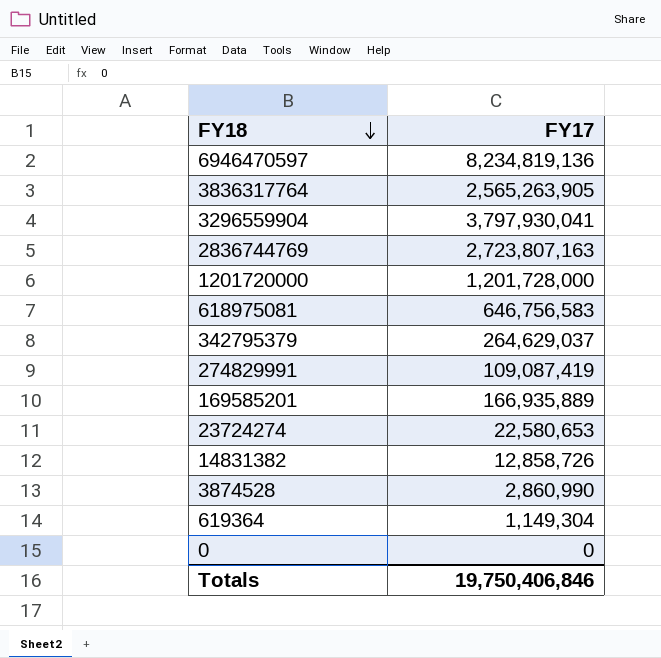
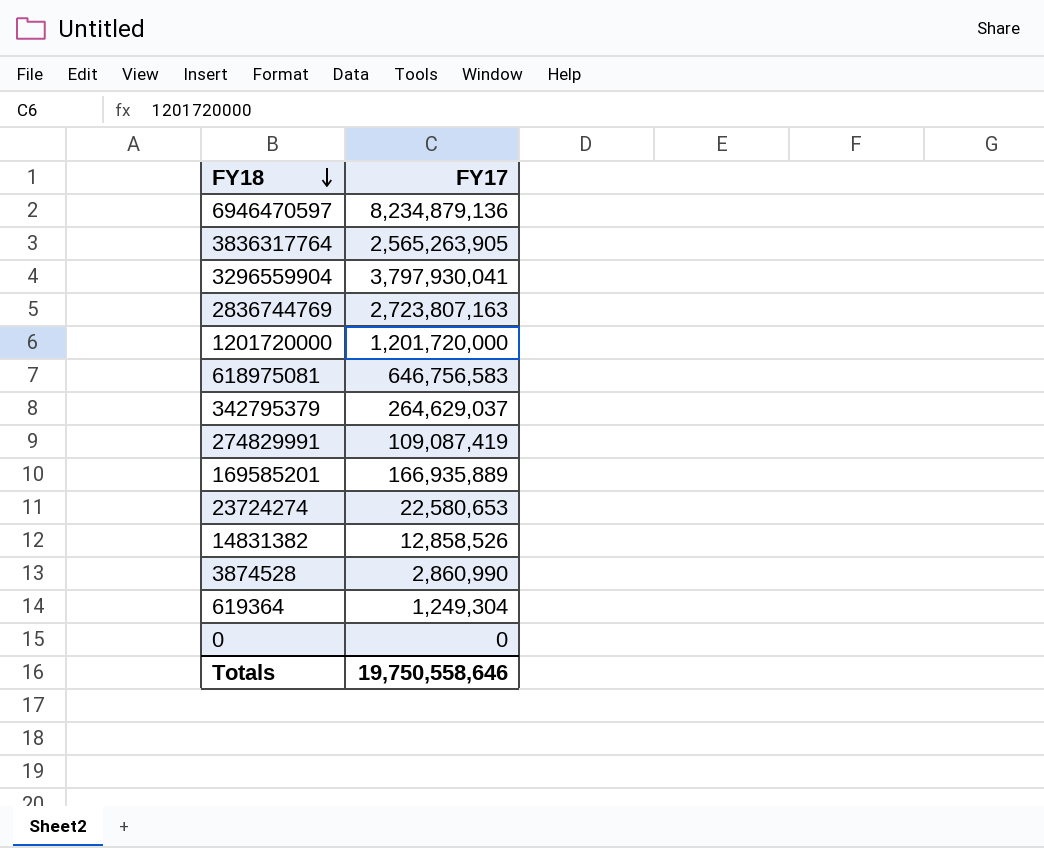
6946470597 | FY17: 8,234,819,136 -> 8,234,879,136
1201720000 | FY17: 1,201,728,000 -> 1,201,720,000
14831382 | FY17: 12,858,726 -> 12,858,526
619364 | FY17: 1,149,304 -> 1,249,304
Totals | FY17: 19,750,406,846 -> 19,750,558,646

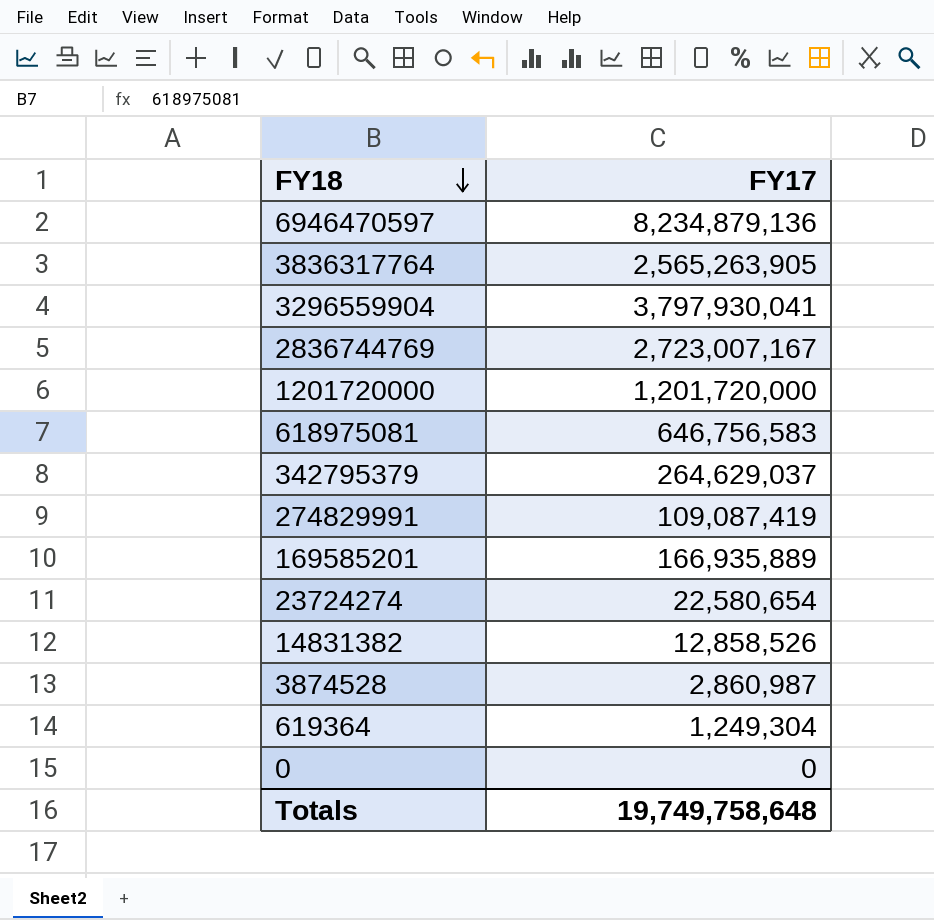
2836744769 | FY17: 2,723,807,163 -> 2,723,007,167
23724274 | FY17: 22,580,653 -> 22,580,654
3874528 | FY17: 2,860,990 -> 2,860,987
Totals | FY17: 19,750,558,646 -> 19,749,758,648

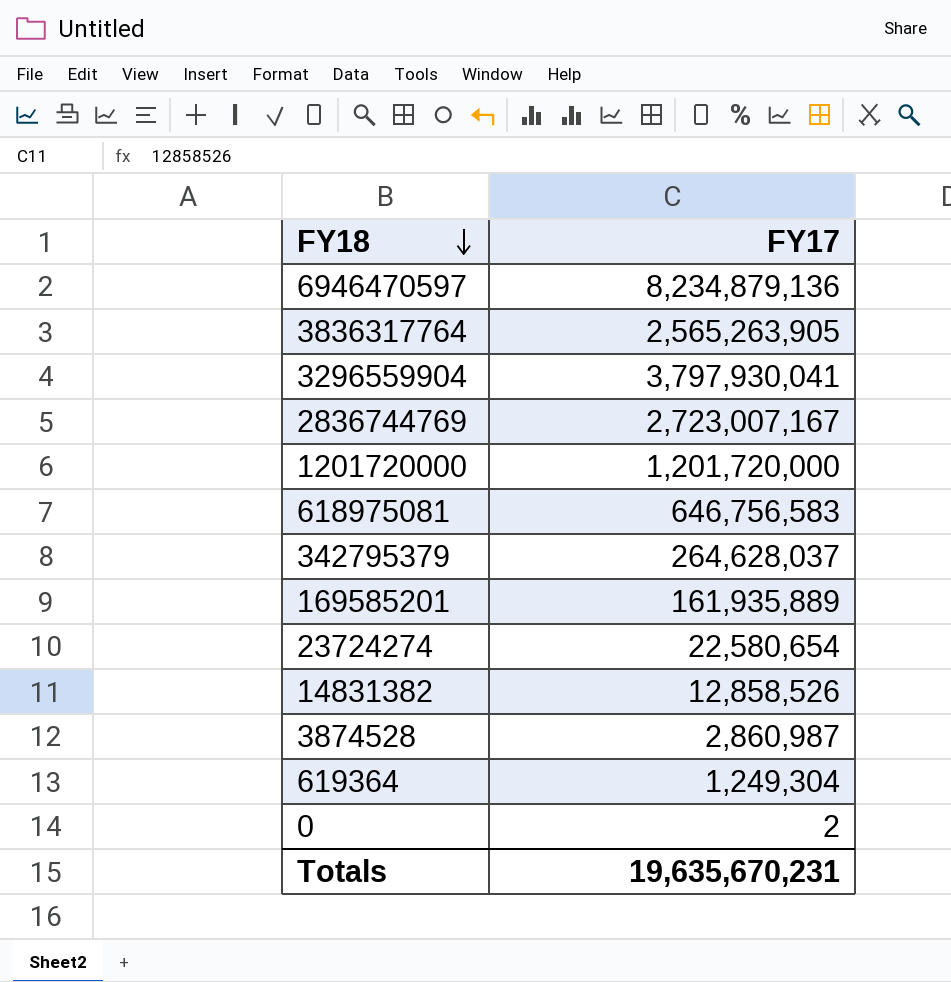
row 274829991: 109,087,419 -> none
342795379 | FY17: 264,629,037 -> 264,628,037
169585201 | FY17: 166,935,889 -> 161,935,889
0 | FY17: 0 -> 2
Totals | FY17: 19,749,758,648 -> 19,635,670,231

